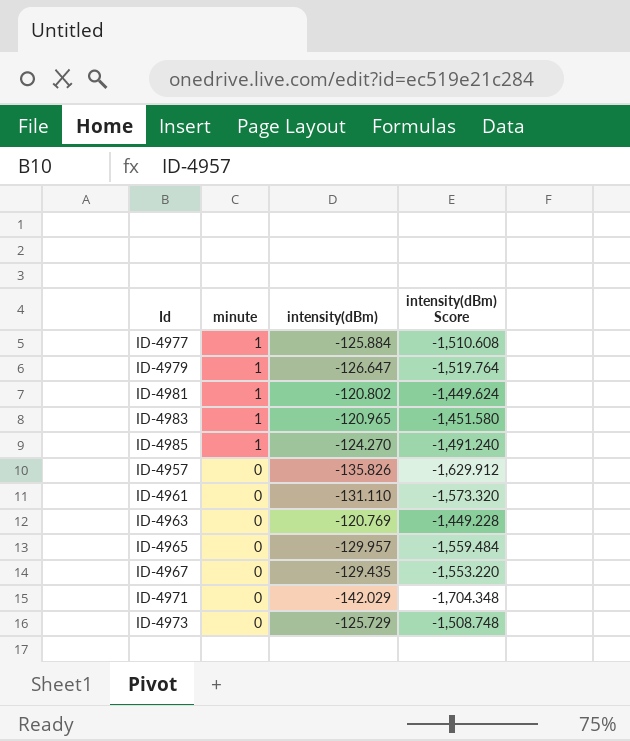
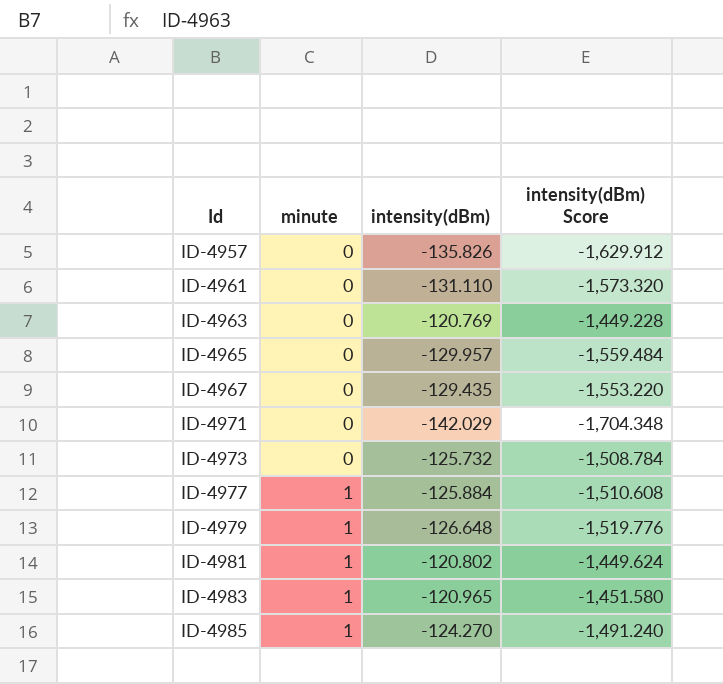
row order: minute descending -> Id ascending
ID-4973 | intensity(dBm): -125.729 -> -125.732
ID-4973 | intensity(dBm) Score: -1,508.748 -> -1,508.784
ID-4979 | intensity(dBm): -126.647 -> -126.648
ID-4979 | intensity(dBm) Score: -1,519.764 -> -1,519.776

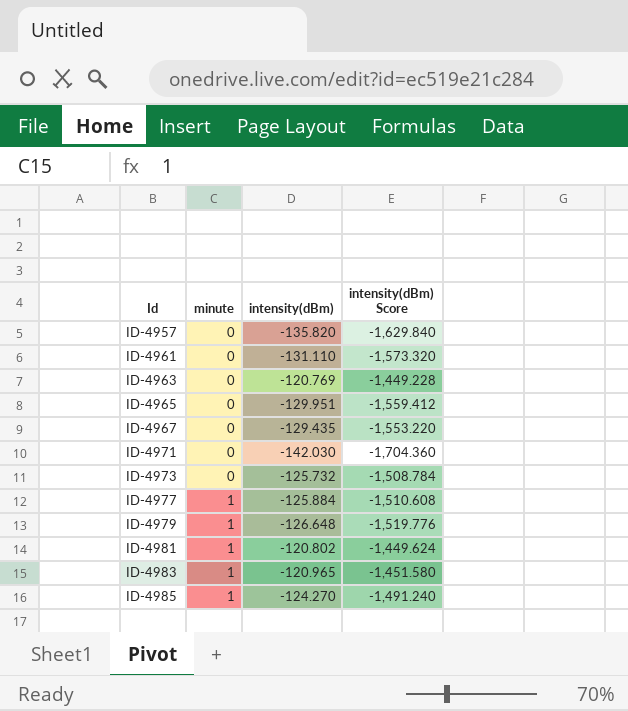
ID-4957 | intensity(dBm): -135.826 -> -135.820
ID-4957 | intensity(dBm) Score: -1,629.912 -> -1,629.840
ID-4965 | intensity(dBm): -129.957 -> -129.951
ID-4965 | intensity(dBm) Score: -1,559.484 -> -1,559.412
ID-4971 | intensity(dBm): -142.029 -> -142.030
ID-4971 | intensity(dBm) Score: -1,704.348 -> -1,704.360

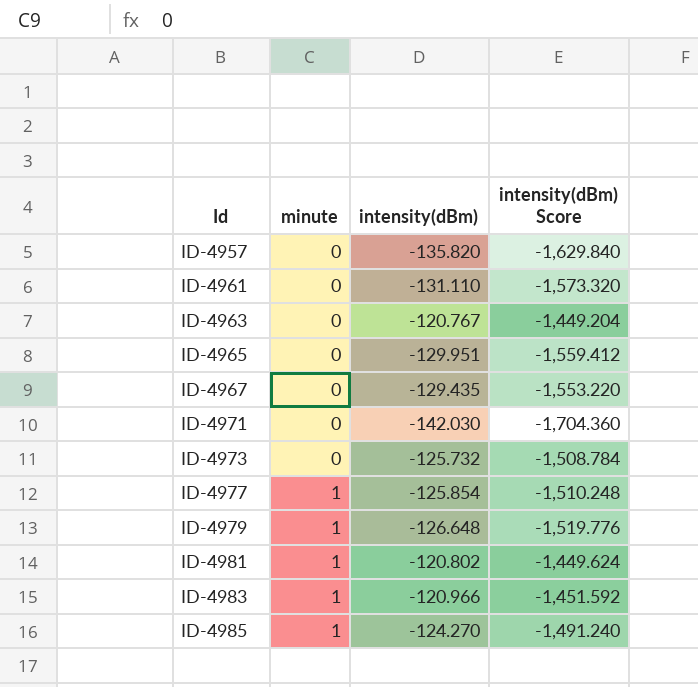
ID-4963 | intensity(dBm): -120.769 -> -120.767
ID-4963 | intensity(dBm) Score: -1,449.228 -> -1,449.204
ID-4977 | intensity(dBm): -125.884 -> -125.854
ID-4977 | intensity(dBm) Score: -1,510.608 -> -1,510.248
ID-4983 | intensity(dBm): -120.965 -> -120.966
ID-4983 | intensity(dBm) Score: -1,451.580 -> -1,451.592

